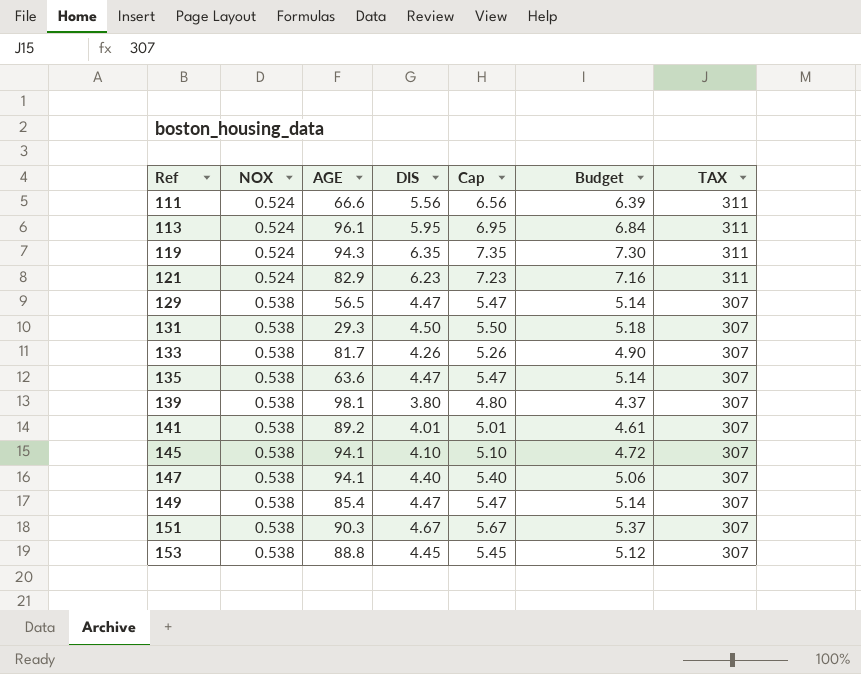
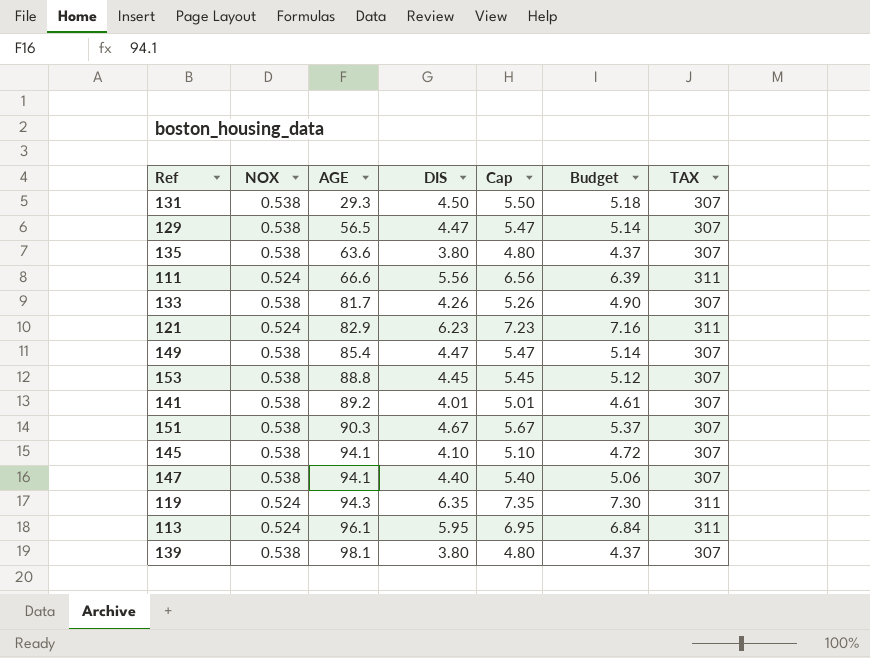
row order: Ref ascending -> AGE ascending
135 | DIS: 4.47 -> 3.80
135 | Cap: 5.47 -> 4.80
135 | Budget: 5.14 -> 4.37

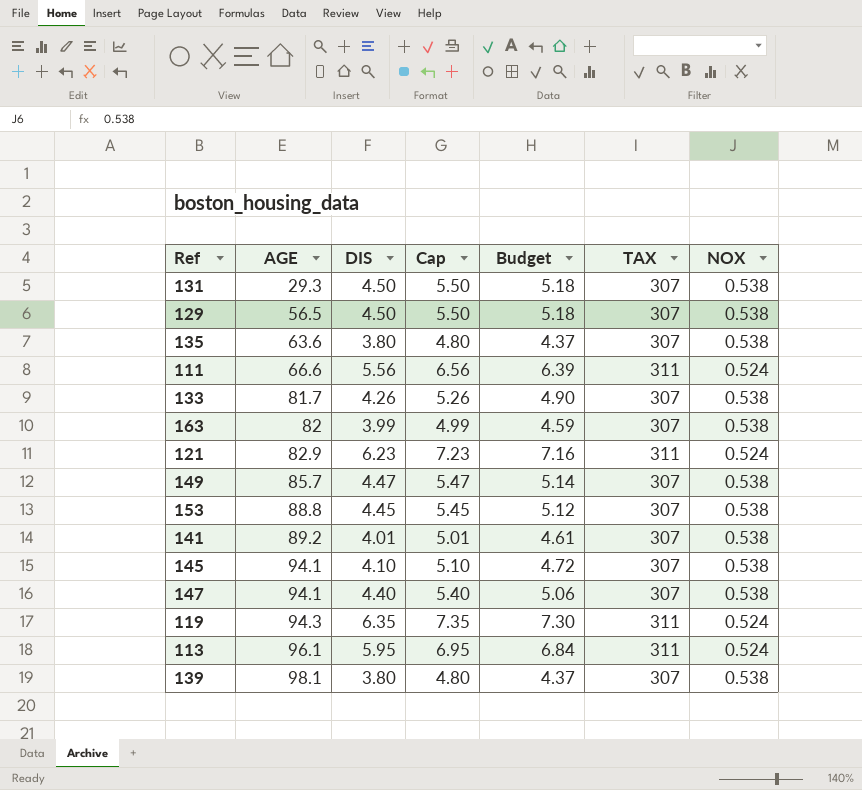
column NOX | position: 2 -> 7
row 151: 0.538 | 90.3 | 4.67 | 5.67 | 5.37 | 307 -> none
129 | DIS: 4.47 -> 4.50
129 | Cap: 5.47 -> 5.50
129 | Budget: 5.14 -> 5.18
row 163: none -> 82 | 3.99 | 4.99 | 4.59 | 307 | 0.538
149 | AGE: 85.4 -> 85.7

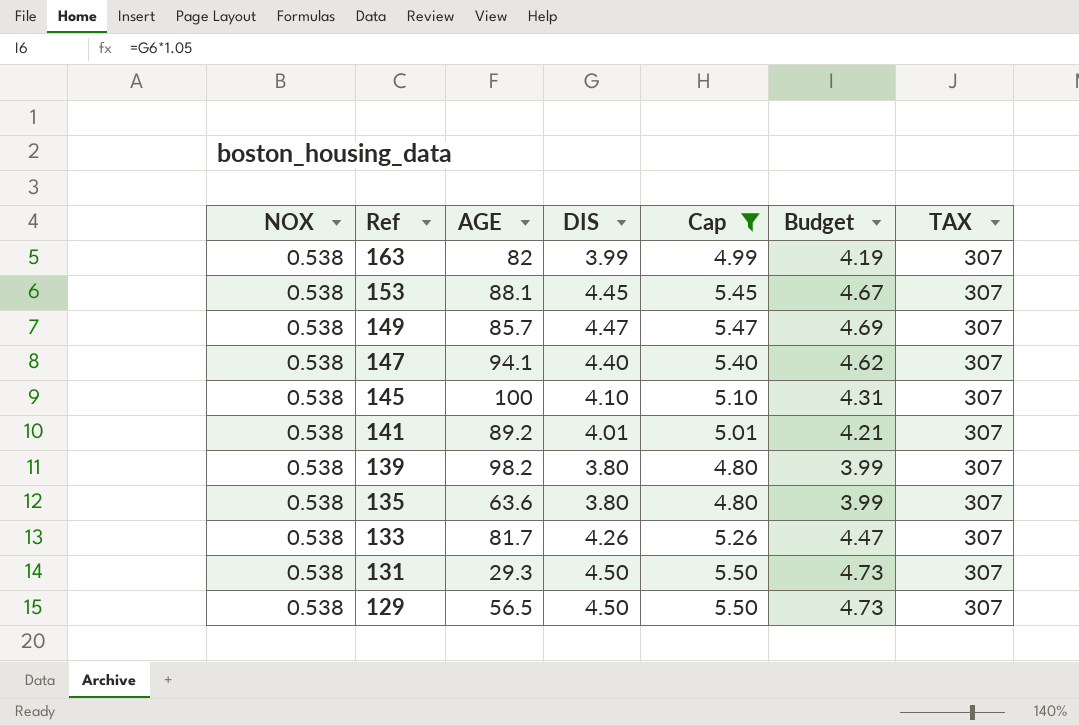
filter: none -> Cap <= 5.50
row order: AGE ascending -> Ref descending
column NOX | position: 7 -> 1
column Budget | formula: [DIS] * 1.15 -> [DIS] * 1.05
153 | AGE: 88.8 -> 88.1
145 | AGE: 94.1 -> 100
139 | AGE: 98.1 -> 98.2

